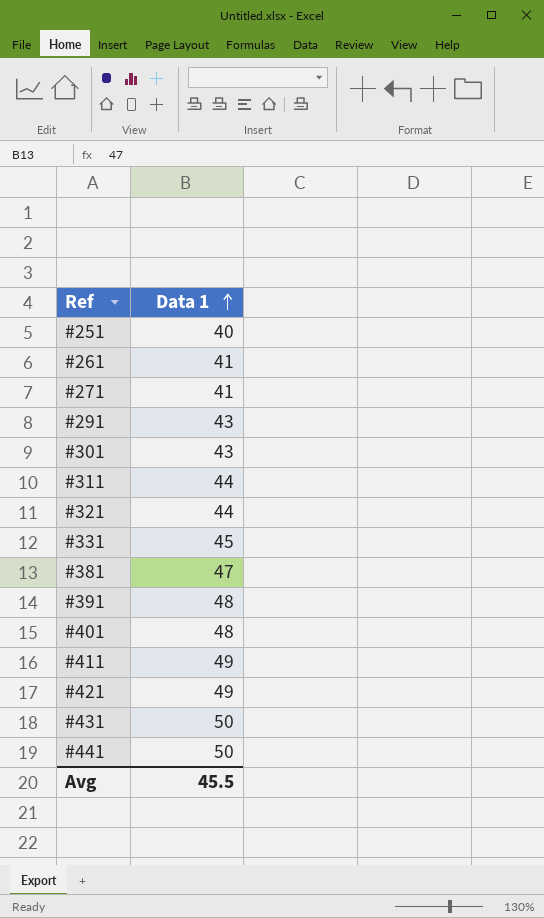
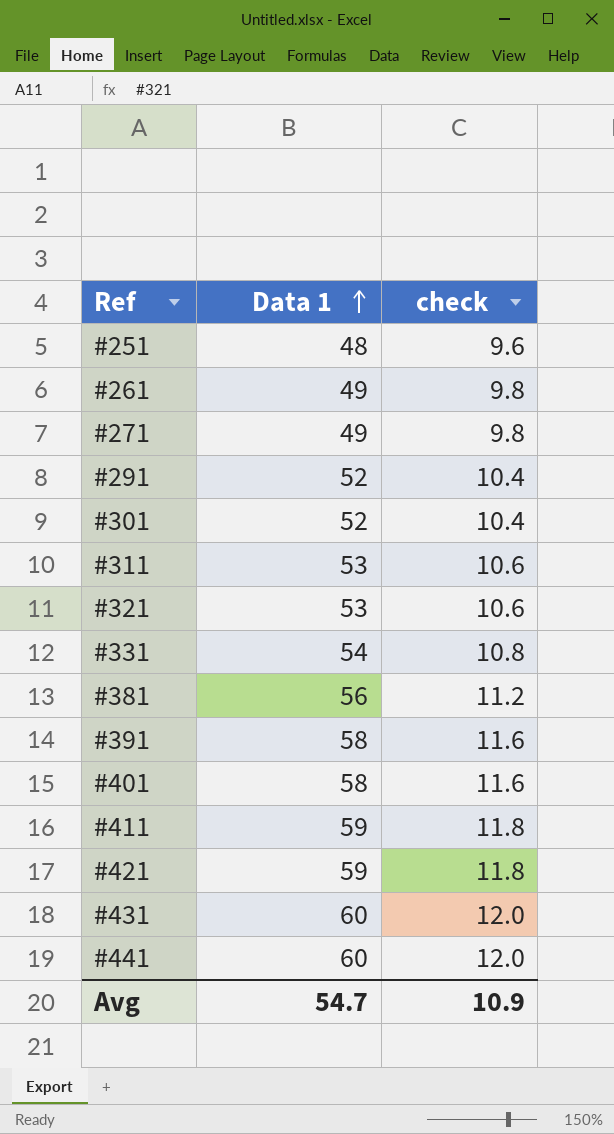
column check | formula: none -> [Data 1] * 0.2
#251 | Data 1: 40 -> 48
#261 | Data 1: 41 -> 49
#271 | Data 1: 41 -> 49
#291 | Data 1: 43 -> 52
#301 | Data 1: 43 -> 52
#311 | Data 1: 44 -> 53
#321 | Data 1: 44 -> 53
#331 | Data 1: 45 -> 54
#381 | Data 1: 47 -> 56
#391 | Data 1: 48 -> 58
#401 | Data 1: 48 -> 58
#411 | Data 1: 49 -> 59
#421 | Data 1: 49 -> 59
#431 | Data 1: 50 -> 60
#441 | Data 1: 50 -> 60
Avg | Data 1: 45.5 -> 54.7

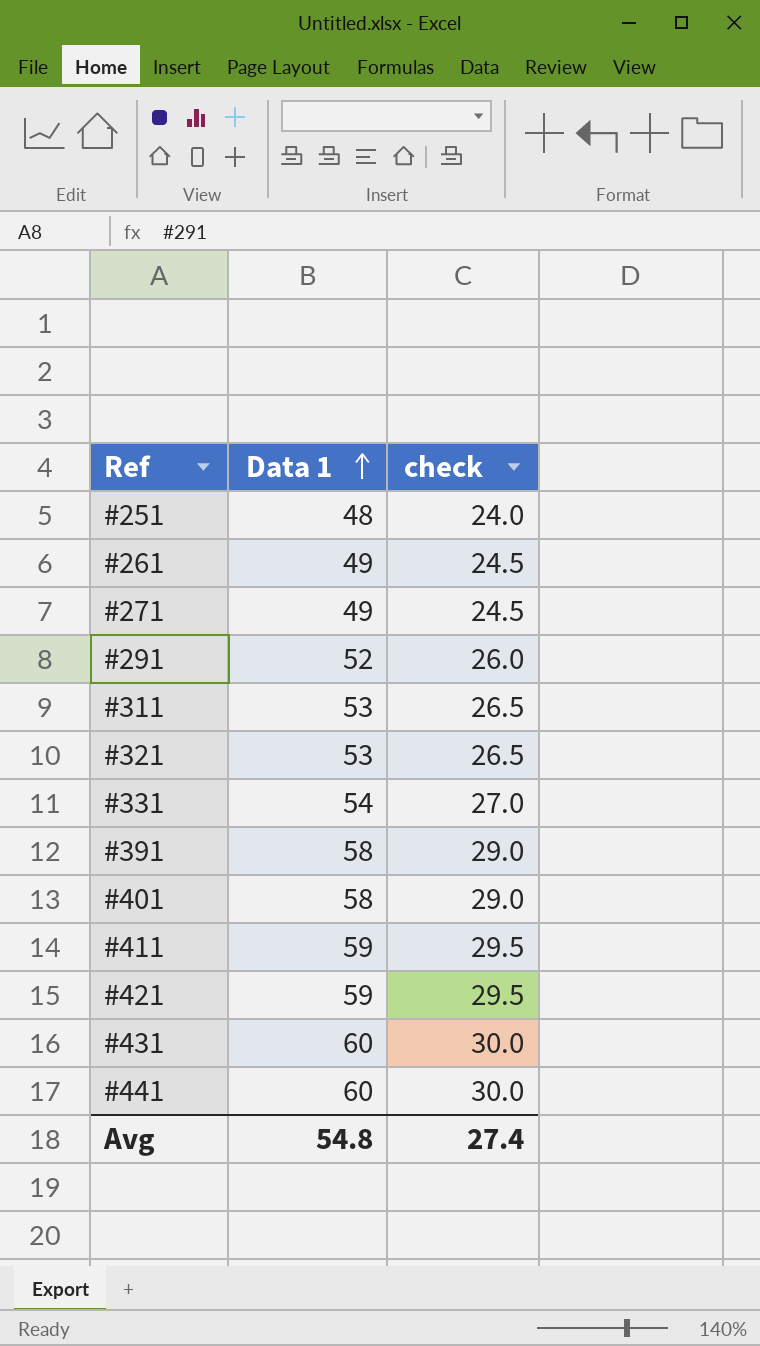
column check | formula: [Data 1] * 0.2 -> [Data 1] * 0.5
row #301: 52 | 10.4 -> none
row #381: 56 | 11.2 -> none
Avg | Data 1: 54.7 -> 54.8
Avg | check: 10.9 -> 27.4

